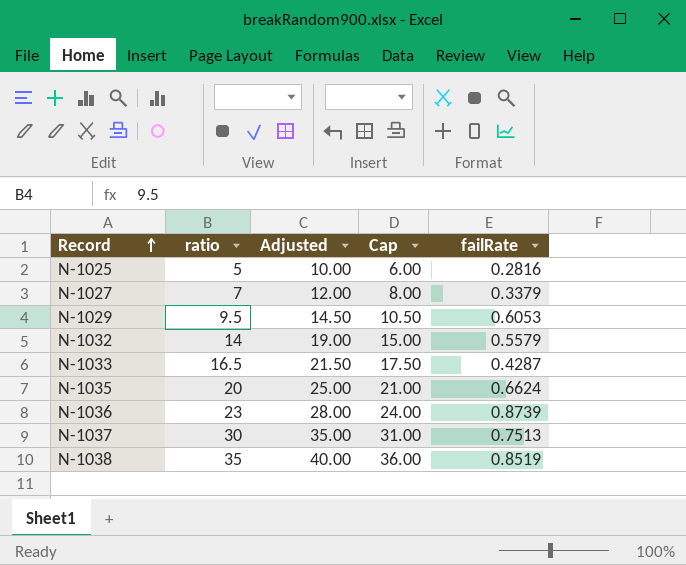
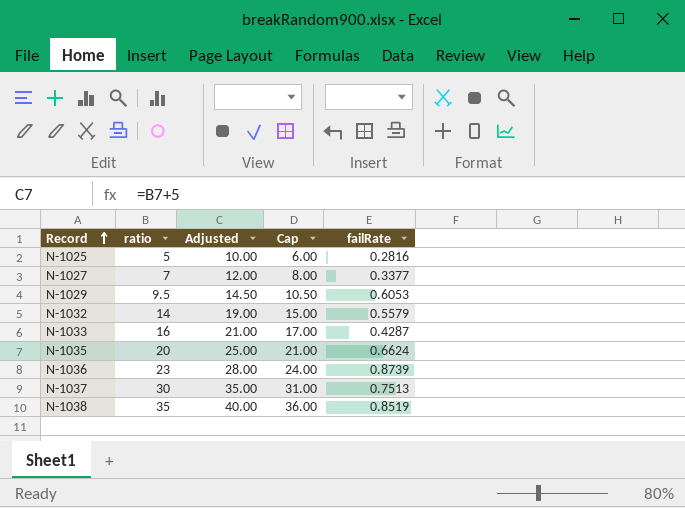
N-1027 | failRate: 0.3379 -> 0.3377
N-1033 | ratio: 16.5 -> 16
N-1033 | Adjusted: 21.50 -> 21.00
N-1033 | Cap: 17.50 -> 17.00

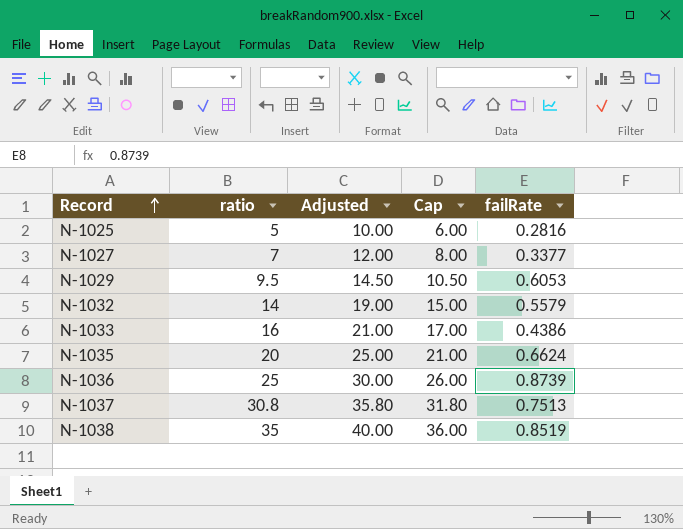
N-1033 | failRate: 0.4287 -> 0.4386
N-1036 | ratio: 23 -> 25
N-1036 | Adjusted: 28.00 -> 30.00
N-1036 | Cap: 24.00 -> 26.00
N-1037 | ratio: 30 -> 30.8
N-1037 | Adjusted: 35.00 -> 35.80
N-1037 | Cap: 31.00 -> 31.80

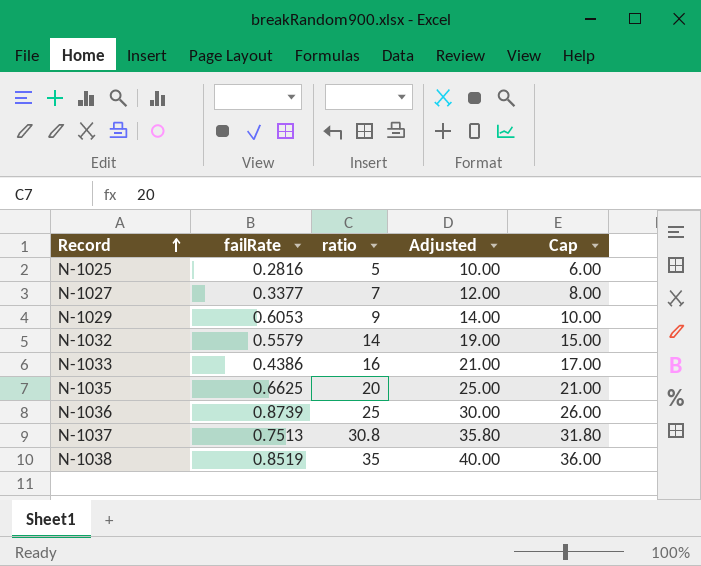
column failRate | position: 5 -> 2
N-1029 | ratio: 9.5 -> 9
N-1029 | Adjusted: 14.50 -> 14.00
N-1029 | Cap: 10.50 -> 10.00
N-1035 | failRate: 0.6624 -> 0.6625

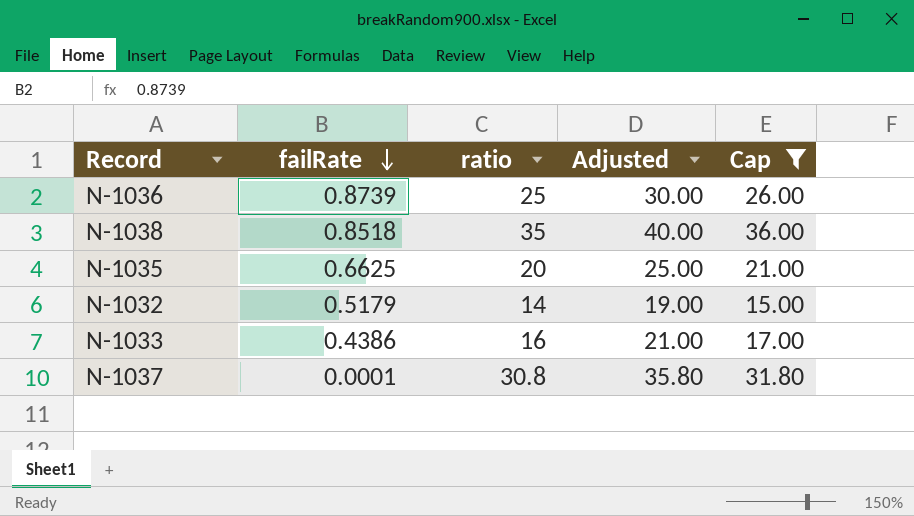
filter: none -> Cap >= 15.00
row order: Record ascending -> failRate descending
N-1038 | failRate: 0.8519 -> 0.8518
N-1032 | failRate: 0.5579 -> 0.5179
N-1037 | failRate: 0.7513 -> 0.0001

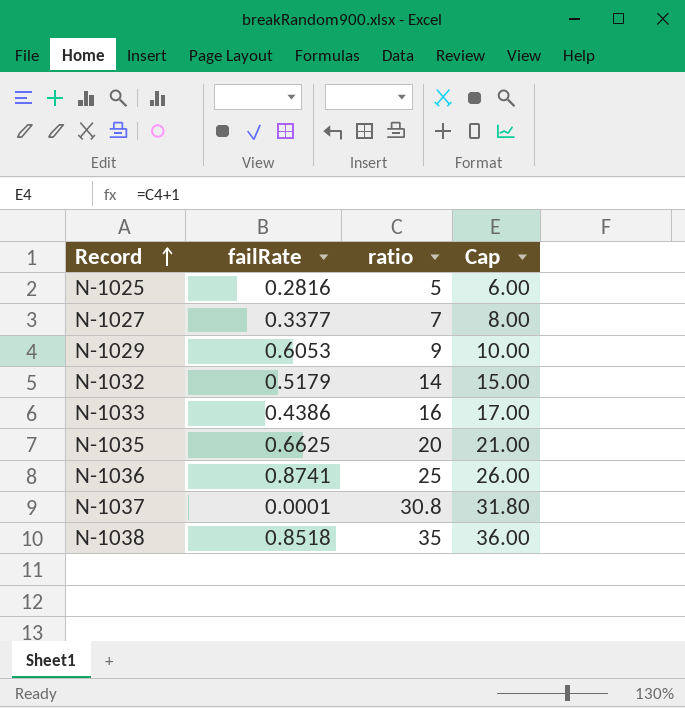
filter: Cap >= 15.00 -> none
row order: failRate descending -> Record ascending
column Adjusted | formula: [ratio] + 5 -> none
N-1036 | failRate: 0.8739 -> 0.8741

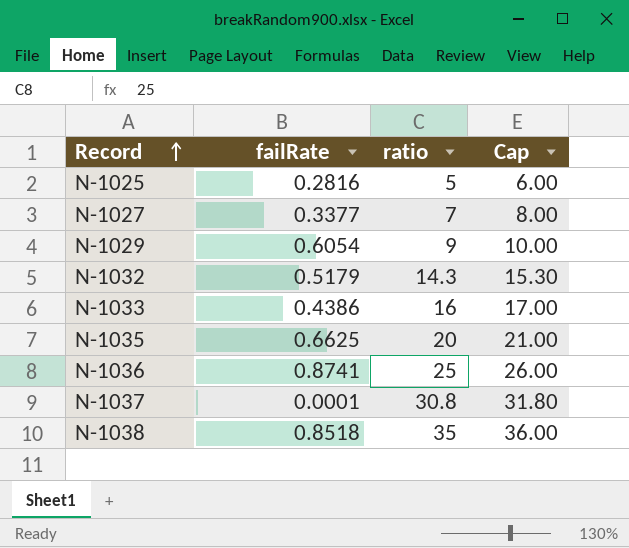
N-1029 | failRate: 0.6053 -> 0.6054
N-1032 | ratio: 14 -> 14.3
N-1032 | Cap: 15.00 -> 15.30

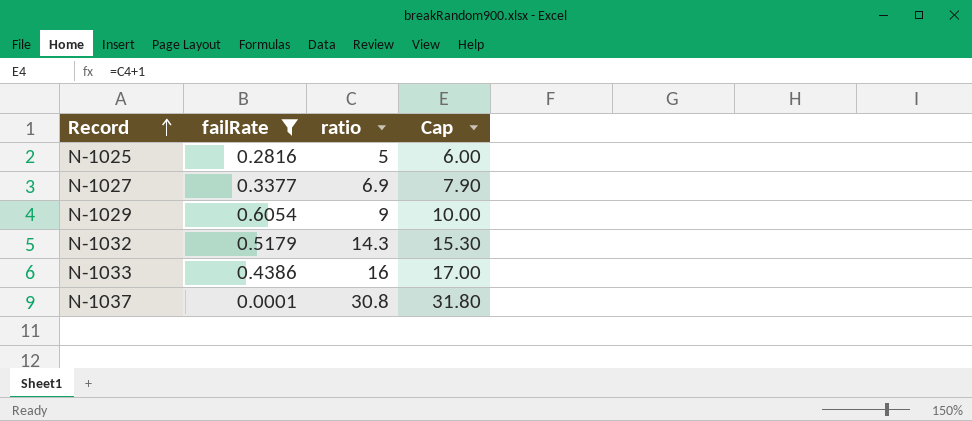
filter: none -> failRate <= 0.6054
N-1027 | ratio: 7 -> 6.9
N-1027 | Cap: 8.00 -> 7.90

